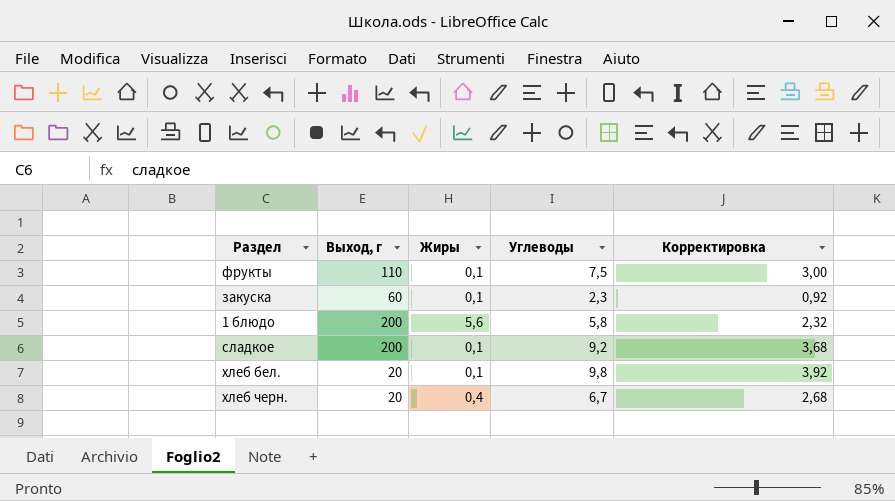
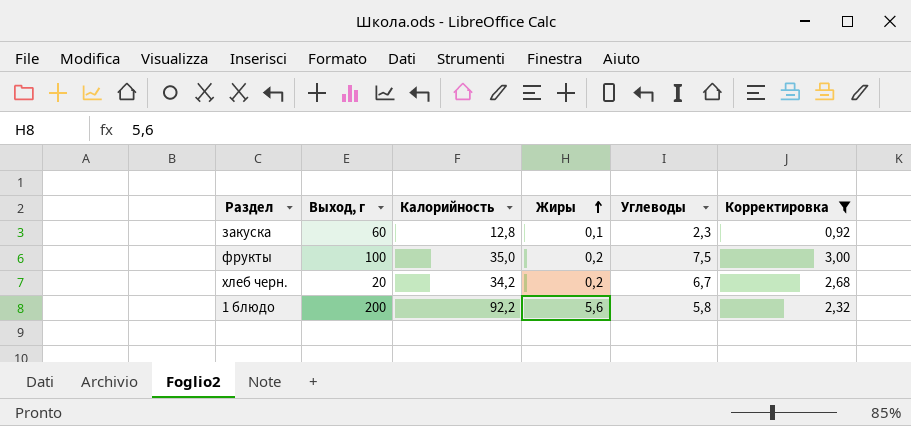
filter: none -> Корректировка <= 3,00
row order: none -> Жиры ascending
column Калорийность | position: none -> 3
фрукты | Выход, г: 110 -> 100
фрукты | Жиры: 0,1 -> 0,2
хлеб черн. | Жиры: 0,4 -> 0,2

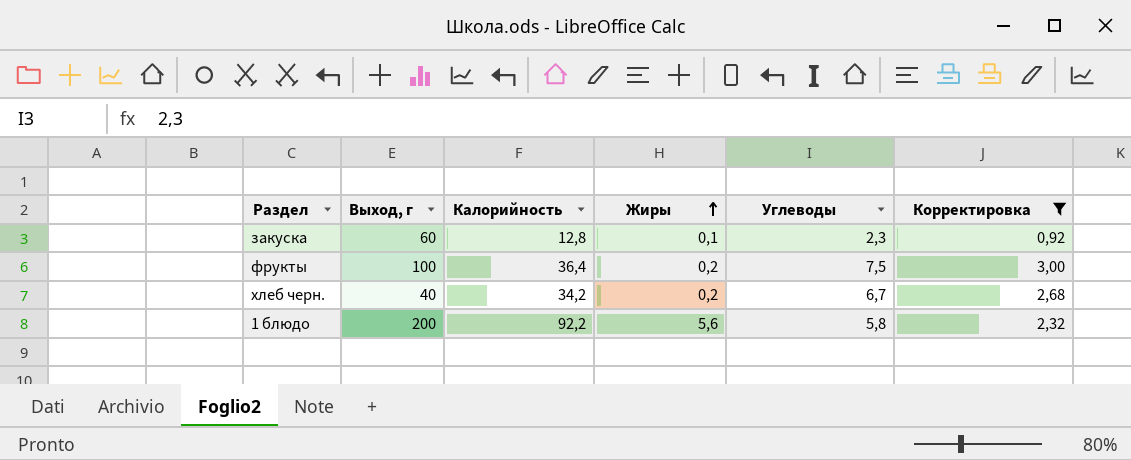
фрукты | Калорийность: 35,0 -> 36,4
хлеб черн. | Выход, г: 20 -> 40

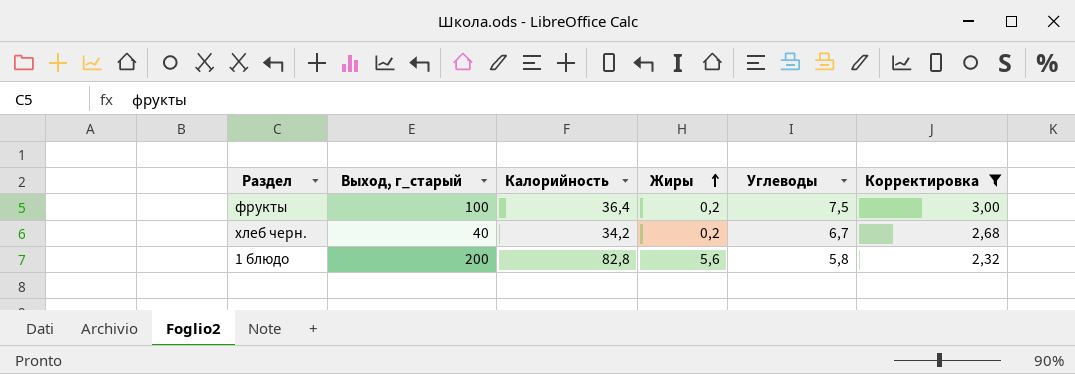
column name: Выход, г -> Выход, г_старый
row закуска: 60 | 12,8 | 0,1 | 2,3 | 0,92 -> none
1 блюдо | Калорийность: 92,2 -> 82,8

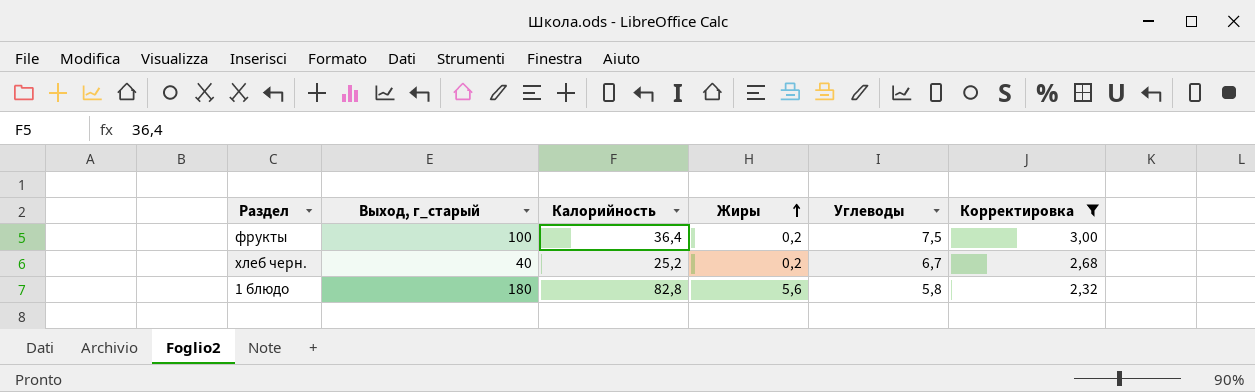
хлеб черн. | Калорийность: 34,2 -> 25,2
1 блюдо | Выход, г_старый: 200 -> 180

